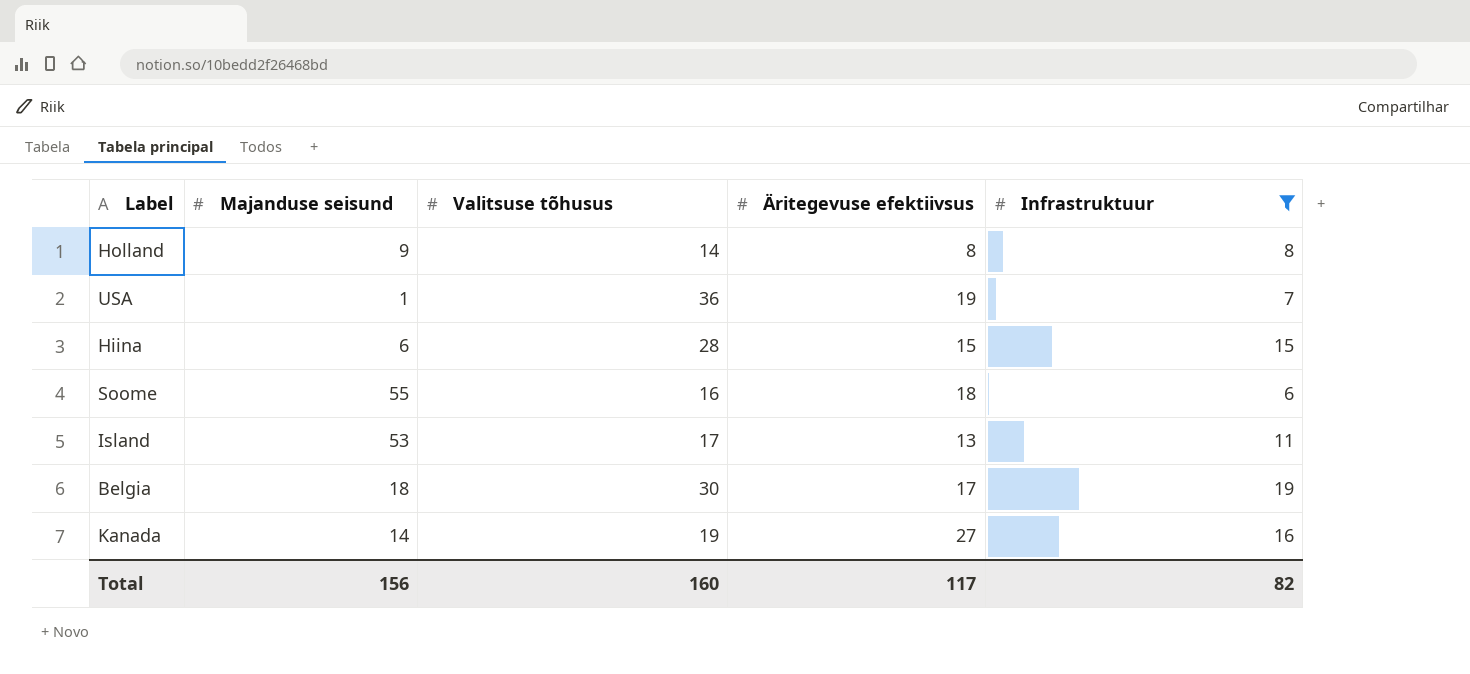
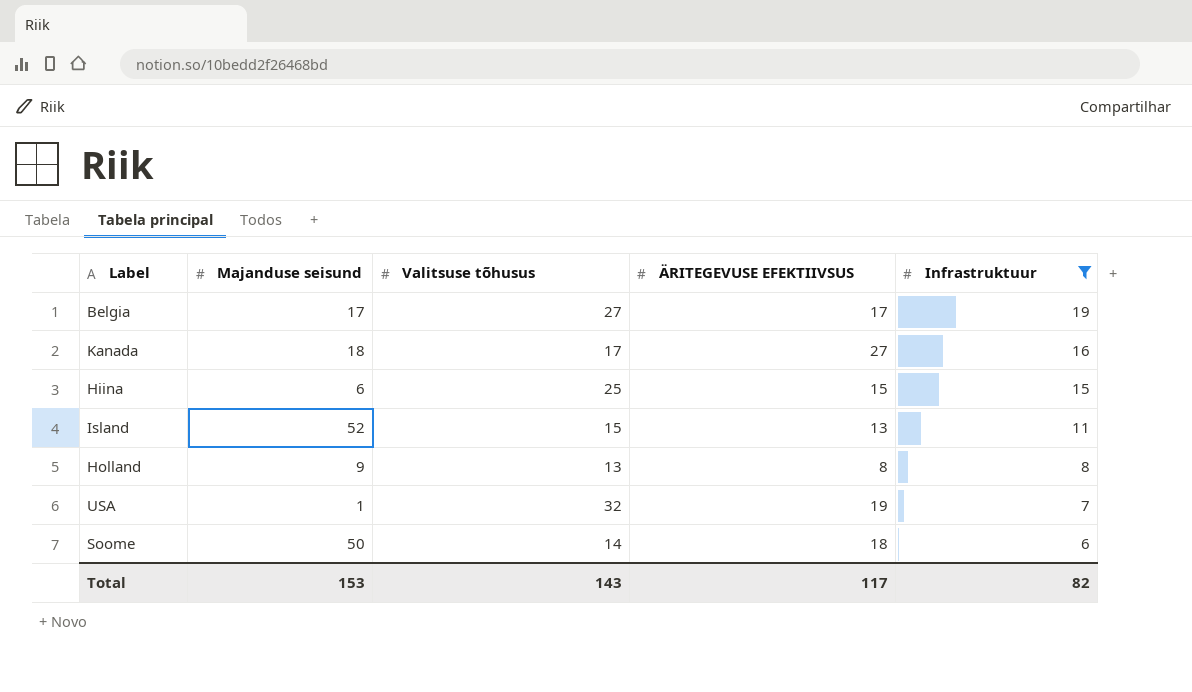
row order: none -> Infrastruktuur descending
column name: Äritegevuse efektiivsus -> ÄRITEGEVUSE EFEKTIIVSUS
Belgia | Majanduse seisund: 18 -> 17
Belgia | Valitsuse tõhusus: 30 -> 27
Kanada | Majanduse seisund: 14 -> 18
Kanada | Valitsuse tõhusus: 19 -> 17
Hiina | Valitsuse tõhusus: 28 -> 25
Island | Majanduse seisund: 53 -> 52
Island | Valitsuse tõhusus: 17 -> 15
Holland | Valitsuse tõhusus: 14 -> 13
USA | Valitsuse tõhusus: 36 -> 32
Soome | Majanduse seisund: 55 -> 50
Soome | Valitsuse tõhusus: 16 -> 14
Total | Majanduse seisund: 156 -> 153
Total | Valitsuse tõhusus: 160 -> 143

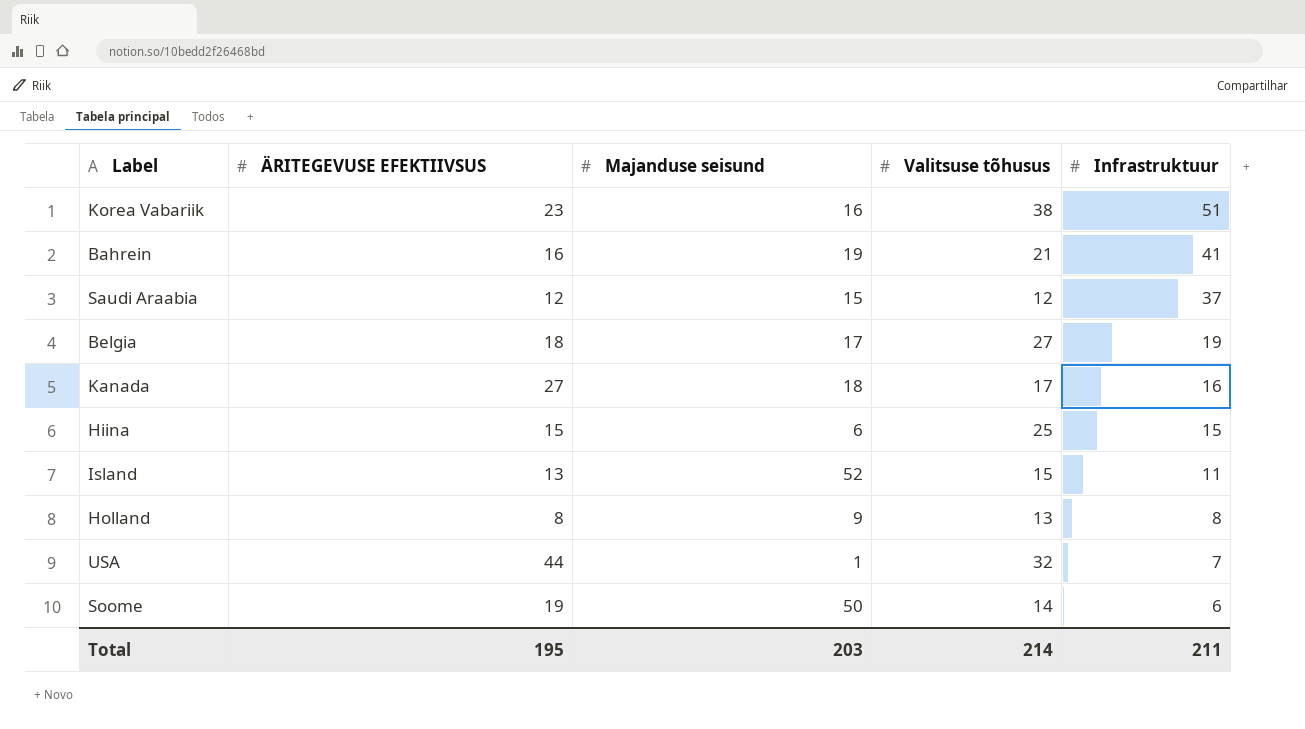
filter: Infrastruktuur <= 19 -> none
column ÄRITEGEVUSE EFEKTIIVSUS | position: 4 -> 2
Belgia | ÄRITEGEVUSE EFEKTIIVSUS: 17 -> 18
USA | ÄRITEGEVUSE EFEKTIIVSUS: 19 -> 44
Soome | ÄRITEGEVUSE EFEKTIIVSUS: 18 -> 19
Total | ÄRITEGEVUSE EFEKTIIVSUS: 117 -> 195
Total | Majanduse seisund: 153 -> 203
Total | Valitsuse tõhusus: 143 -> 214
Total | Infrastruktuur: 82 -> 211

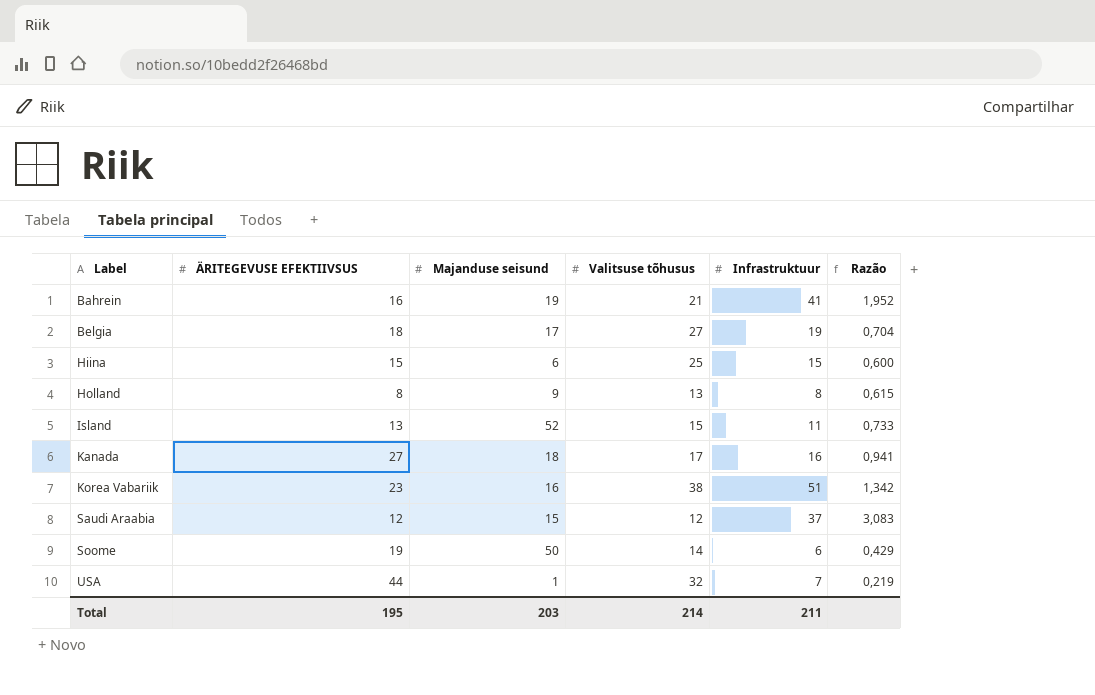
row order: Infrastruktuur descending -> Label ascending
column Razão | formula: none -> [Infrastruktuur] / [Valitsuse tõhusus]

